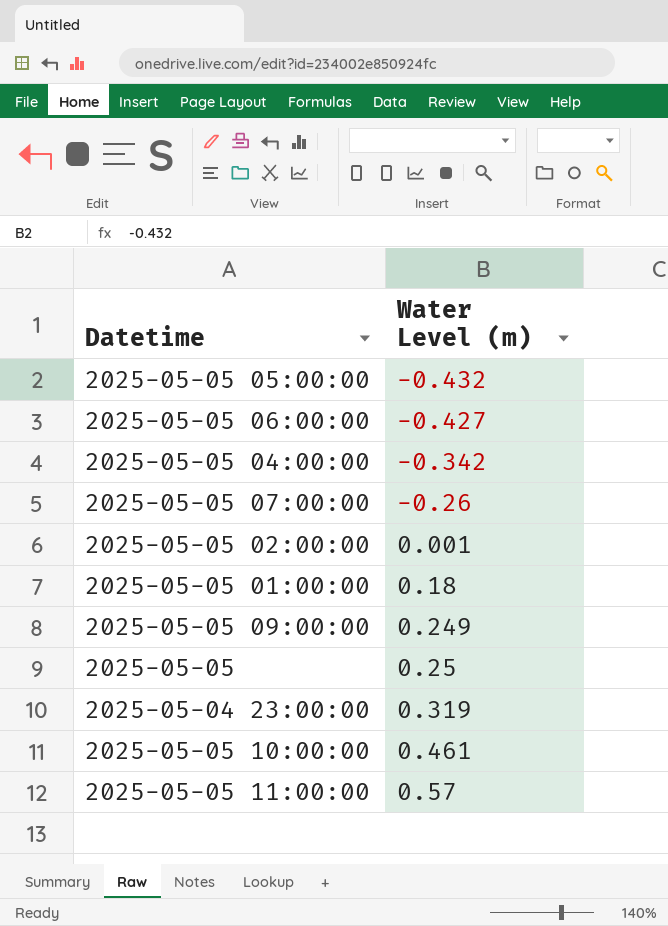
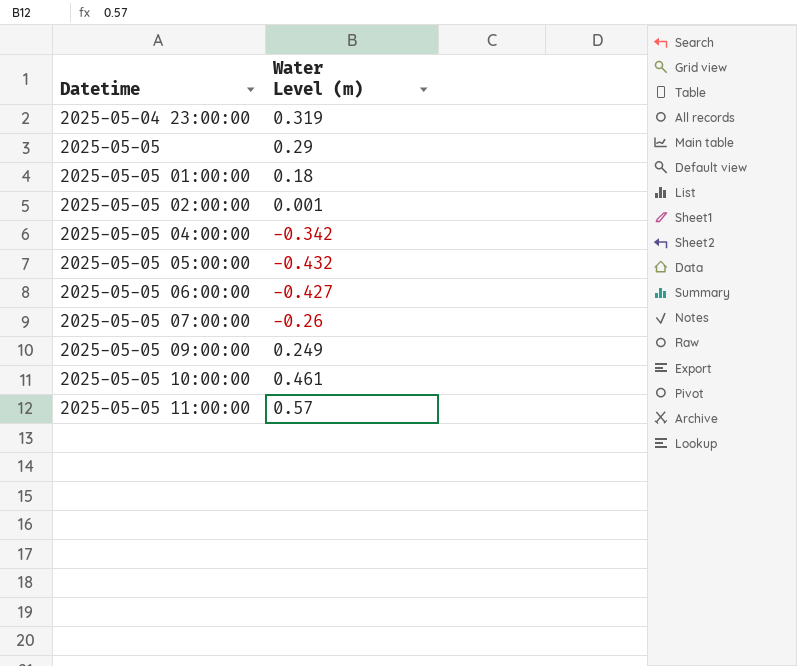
row order: Water Level (m) ascending -> Datetime ascending
2025-05-05 | Water Level (m): 0.25 -> 0.29

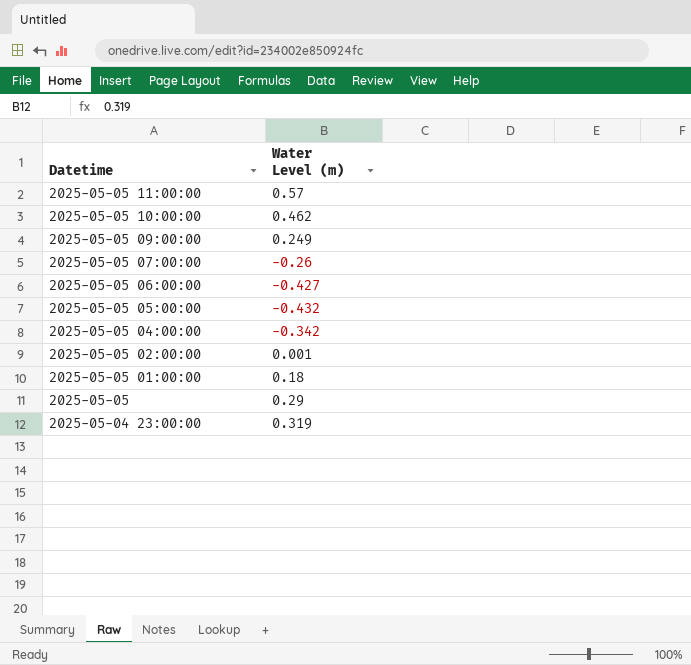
row order: Datetime ascending -> Datetime descending
2025-05-05 10:00:00 | Water Level (m): 0.461 -> 0.462

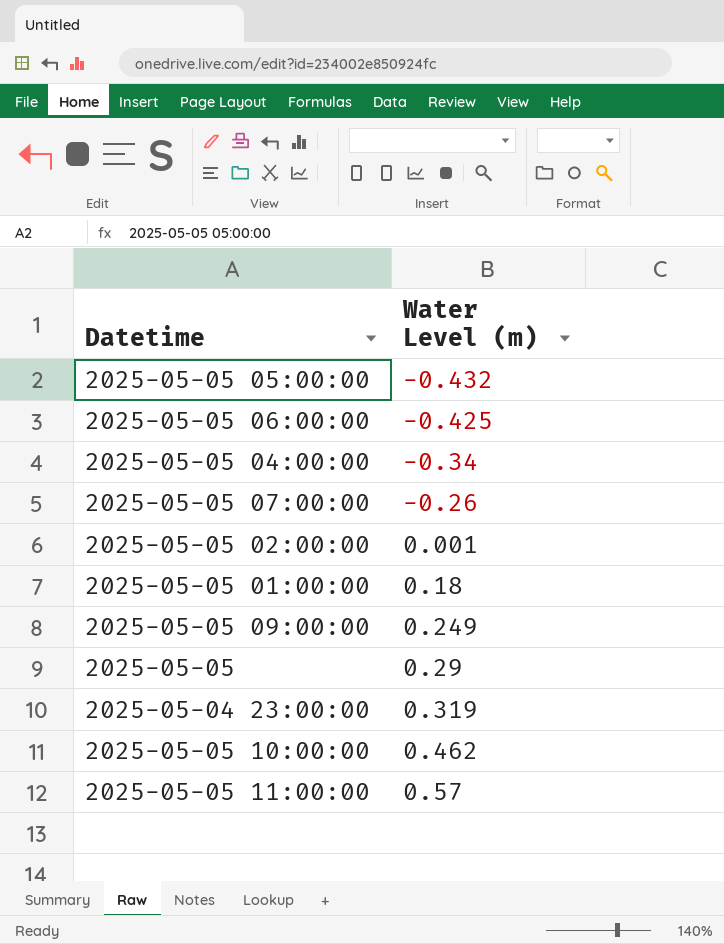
row order: Datetime descending -> Water Level (m) ascending
2025-05-05 06:00:00 | Water Level (m): -0.427 -> -0.425
2025-05-05 04:00:00 | Water Level (m): -0.342 -> -0.34

